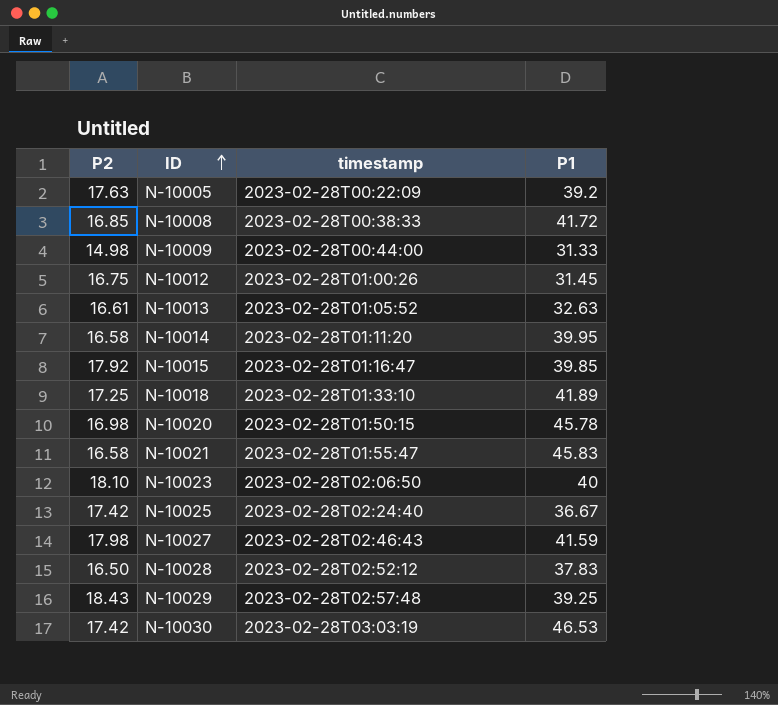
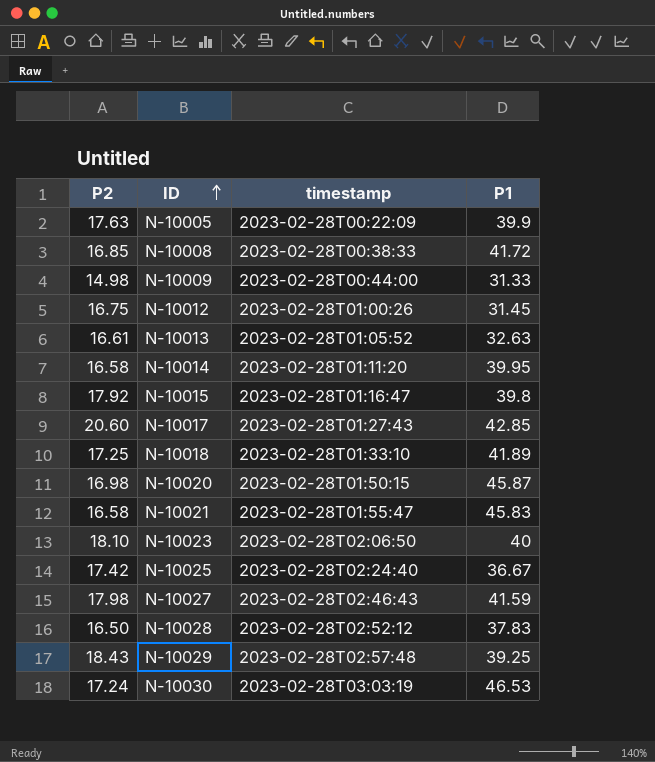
N-10005 | P1: 39.2 -> 39.9
N-10015 | P1: 39.85 -> 39.8
row N-10017: none -> 20.60 | 2023-02-28T01:27:43 | 42.85
N-10020 | P1: 45.78 -> 45.87
N-10030 | P2: 17.42 -> 17.24

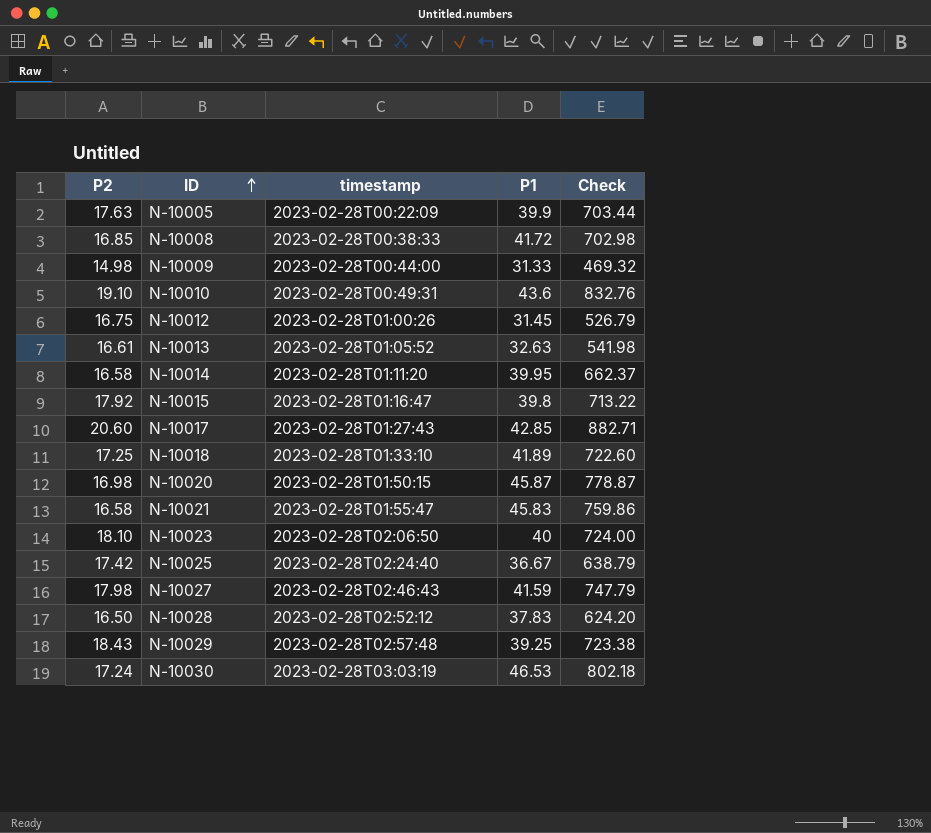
column Check | formula: none -> [P2] * [P1]
row N-10010: none -> 19.10 | 2023-02-28T00:49:31 | 43.6 | 832.76

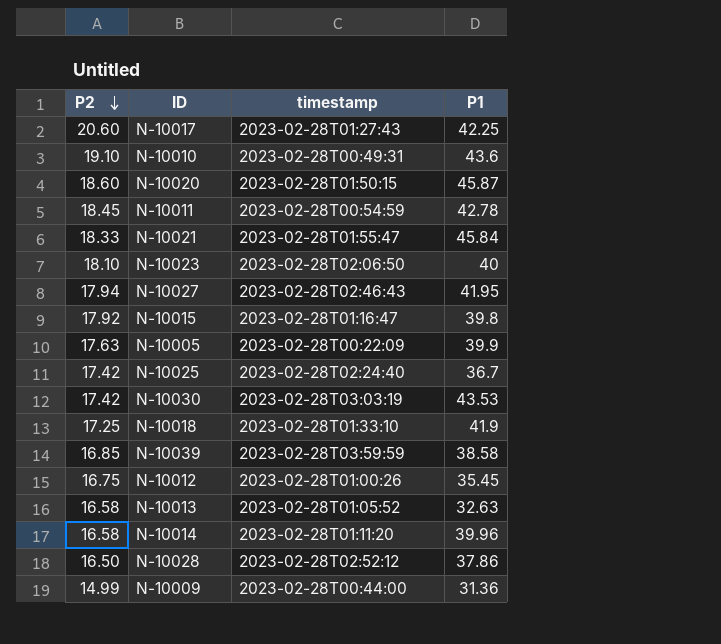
row order: ID ascending -> P2 descending
column Check | formula: [P2] * [P1] -> none
row N-10008: 16.85 | 2023-02-28T00:38:33 | 41.72 | 702.98 -> none
row N-10029: 18.43 | 2023-02-28T02:57:48 | 39.25 | 723.38 -> none
N-10017 | P1: 42.85 -> 42.25
N-10020 | P2: 16.98 -> 18.60
row N-10011: none -> 18.45 | 2023-02-28T00:54:59 | 42.78
N-10021 | P2: 16.58 -> 18.33
N-10021 | P1: 45.83 -> 45.84
N-10027 | P2: 17.98 -> 17.94
N-10027 | P1: 41.59 -> 41.95
N-10025 | P1: 36.67 -> 36.7
N-10030 | P2: 17.24 -> 17.42
N-10030 | P1: 46.53 -> 43.53
N-10018 | P1: 41.89 -> 41.9
row N-10039: none -> 16.85 | 2023-02-28T03:59:59 | 38.58
N-10012 | P1: 31.45 -> 35.45
N-10013 | P2: 16.61 -> 16.58
N-10014 | P1: 39.95 -> 39.96
N-10028 | P1: 37.83 -> 37.86
N-10009 | P2: 14.98 -> 14.99
N-10009 | P1: 31.33 -> 31.36

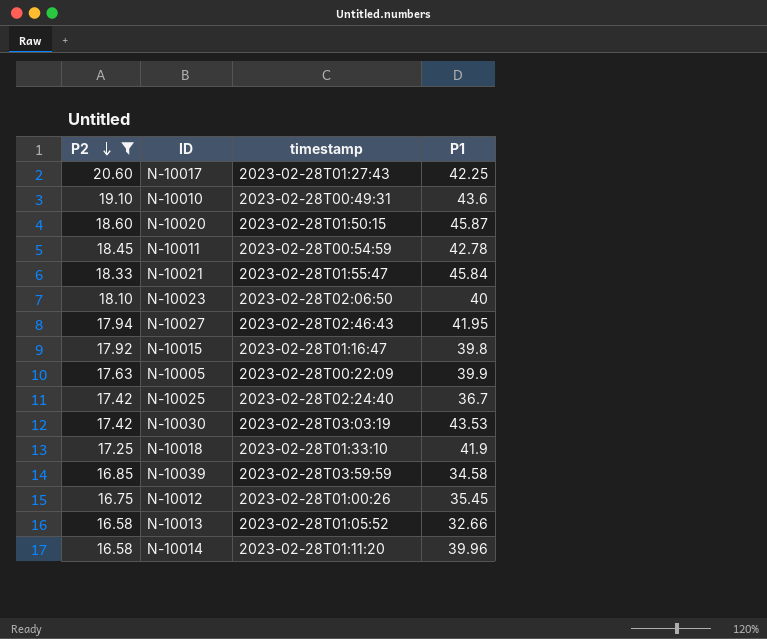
filter: none -> P2 >= 16.58
N-10039 | P1: 38.58 -> 34.58
N-10013 | P1: 32.63 -> 32.66

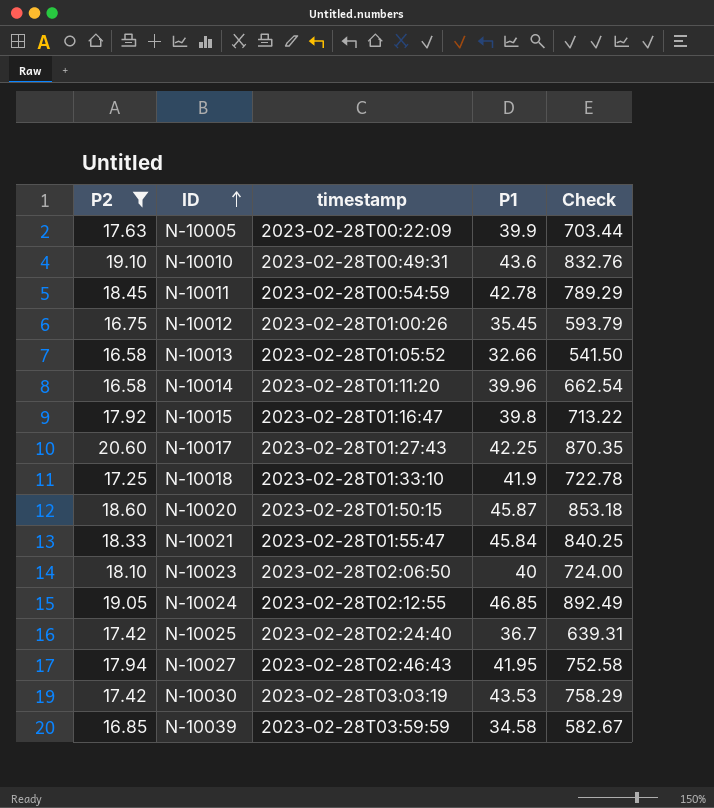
row order: P2 descending -> ID ascending
column Check | formula: none -> [P2] * [P1]
row N-10024: none -> 19.05 | 2023-02-28T02:12:55 | 46.85 | 892.49

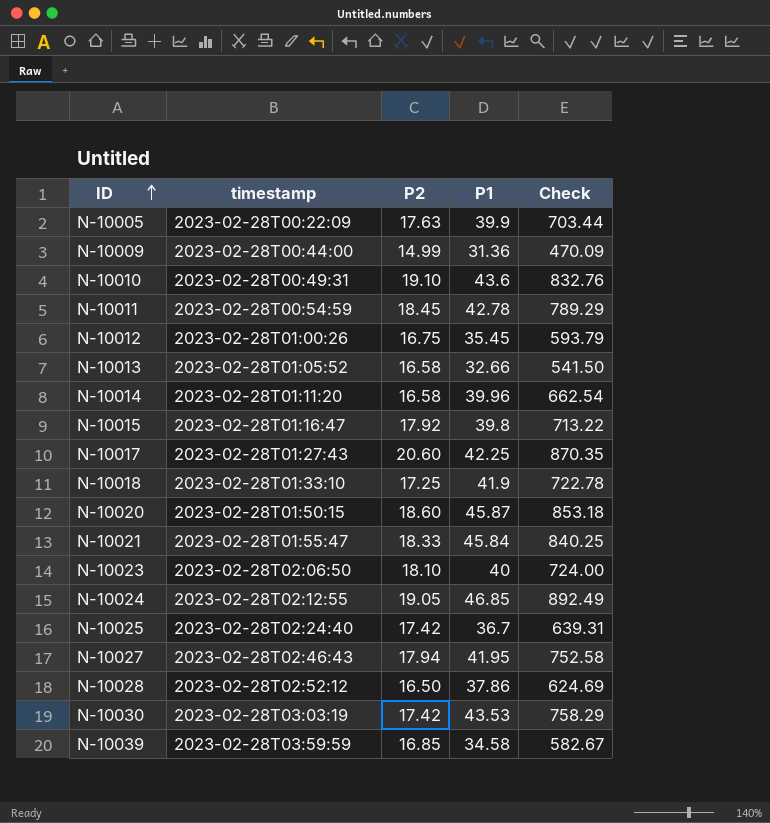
filter: P2 >= 16.58 -> none
column P2 | position: 1 -> 3

